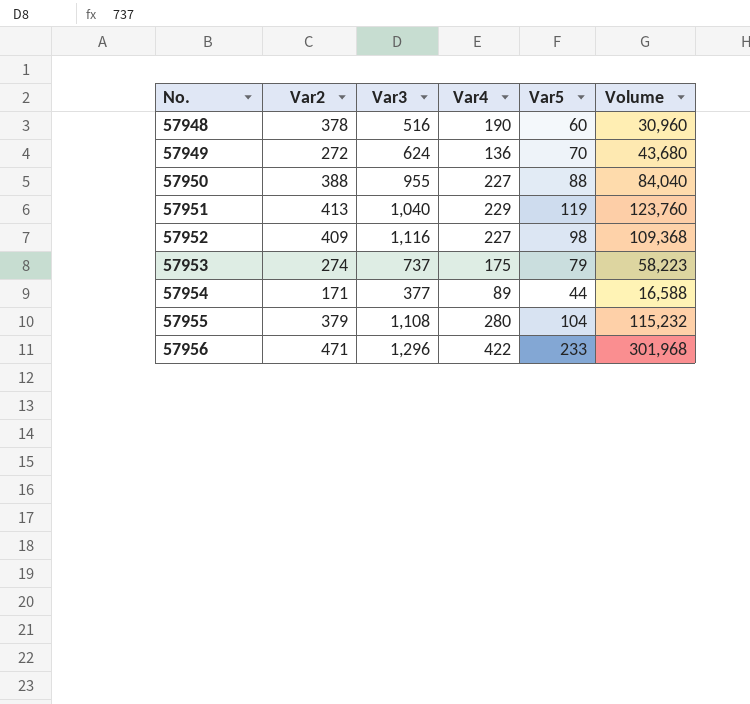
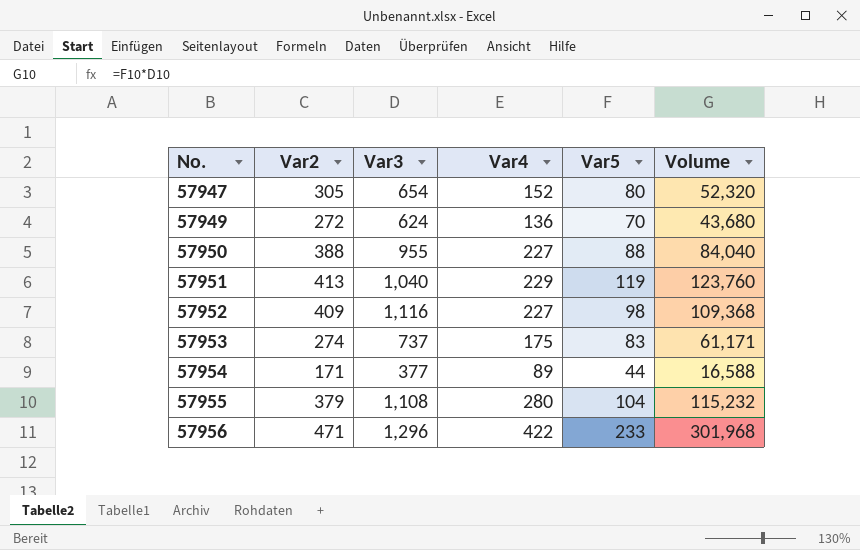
row 57948: 378 | 516 | 190 | 60 | 30,960 -> none
row 57947: none -> 305 | 654 | 152 | 80 | 52,320
57953 | Var5: 79 -> 83
57953 | Volume: 58,223 -> 61,171

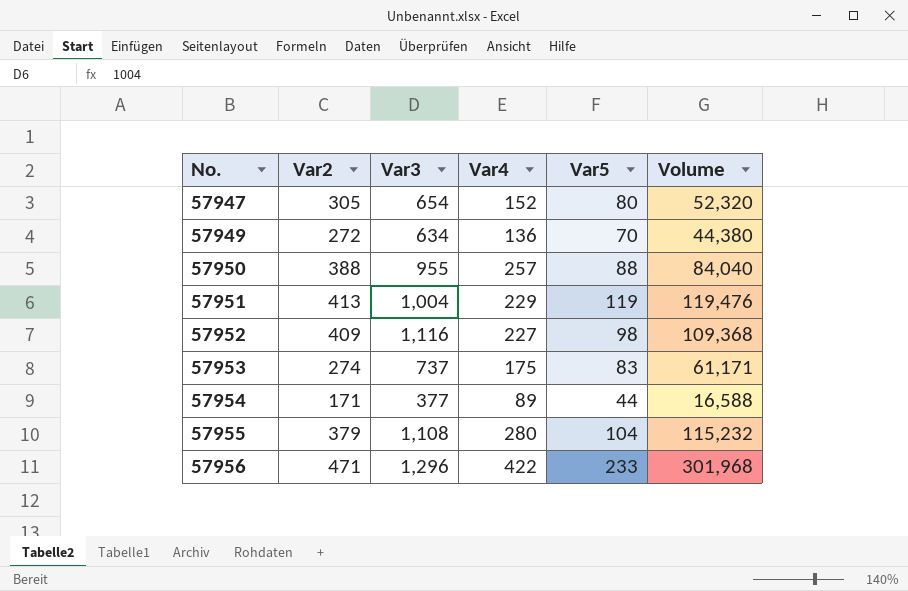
57949 | Var3: 624 -> 634
57949 | Volume: 43,680 -> 44,380
57950 | Var4: 227 -> 257
57951 | Var3: 1,040 -> 1,004
57951 | Volume: 123,760 -> 119,476

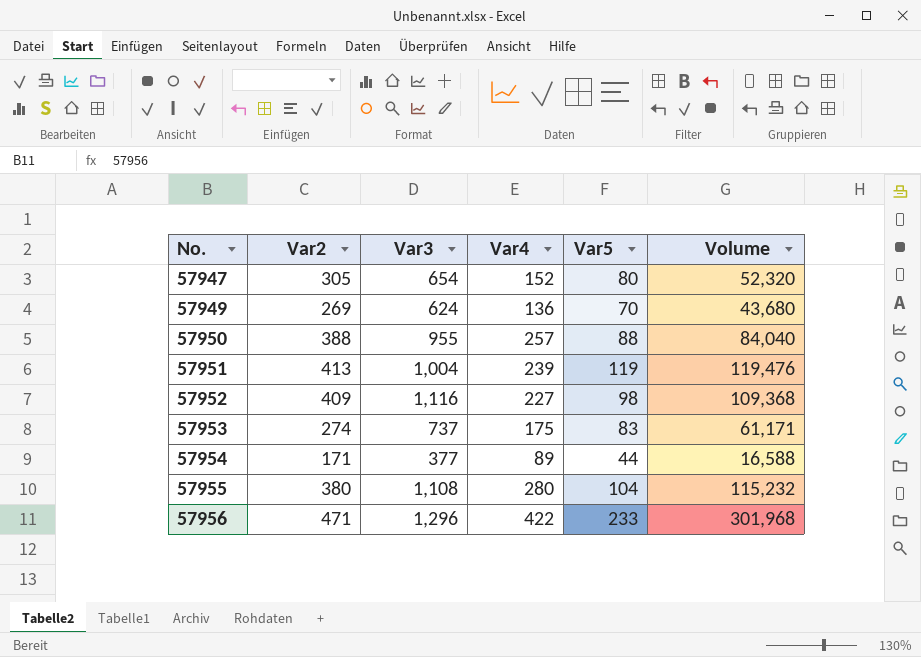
57949 | Var2: 272 -> 269
57949 | Var3: 634 -> 624
57949 | Volume: 44,380 -> 43,680
57951 | Var4: 229 -> 239
57955 | Var2: 379 -> 380

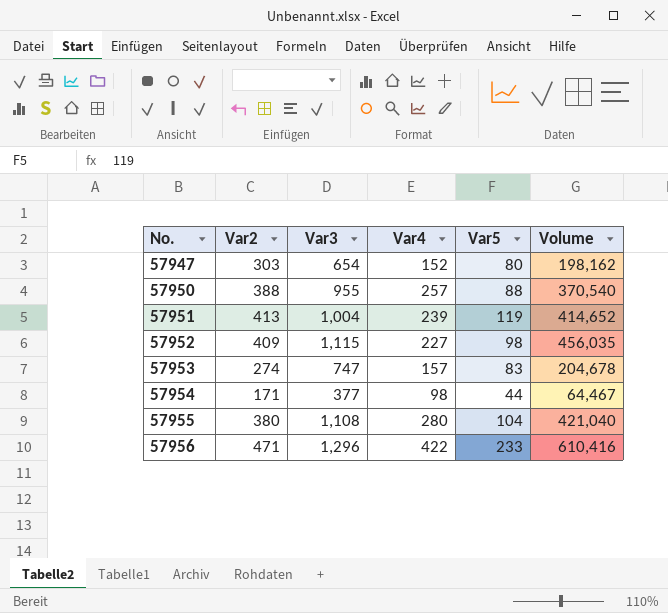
column Volume | formula: [Var3] * [Var5] -> [Var2] * [Var3]
row 57949: 269 | 624 | 136 | 70 | 43,680 -> none
57947 | Var2: 305 -> 303
57952 | Var3: 1,116 -> 1,115
57953 | Var3: 737 -> 747
57953 | Var4: 175 -> 157
57954 | Var4: 89 -> 98

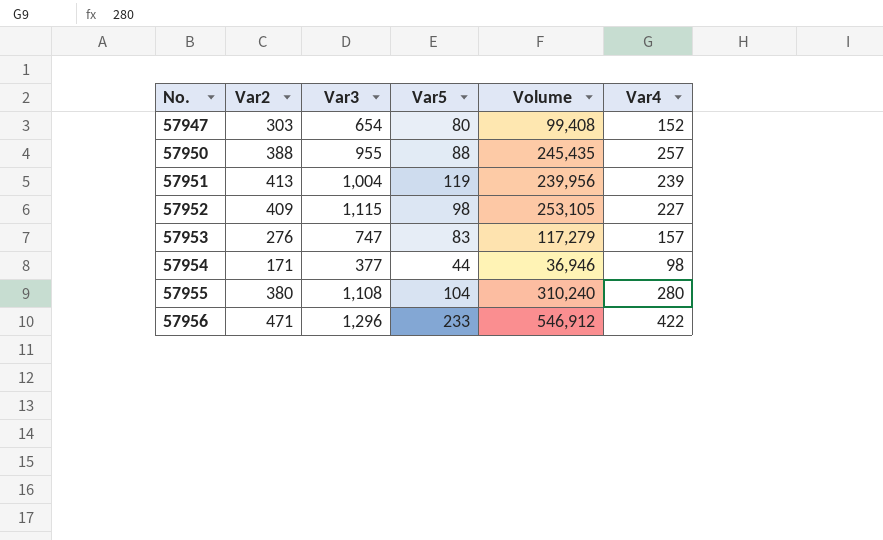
column Volume | formula: [Var2] * [Var3] -> [Var3] * [Var4]
column Var4 | position: 4 -> 6
57953 | Var2: 274 -> 276

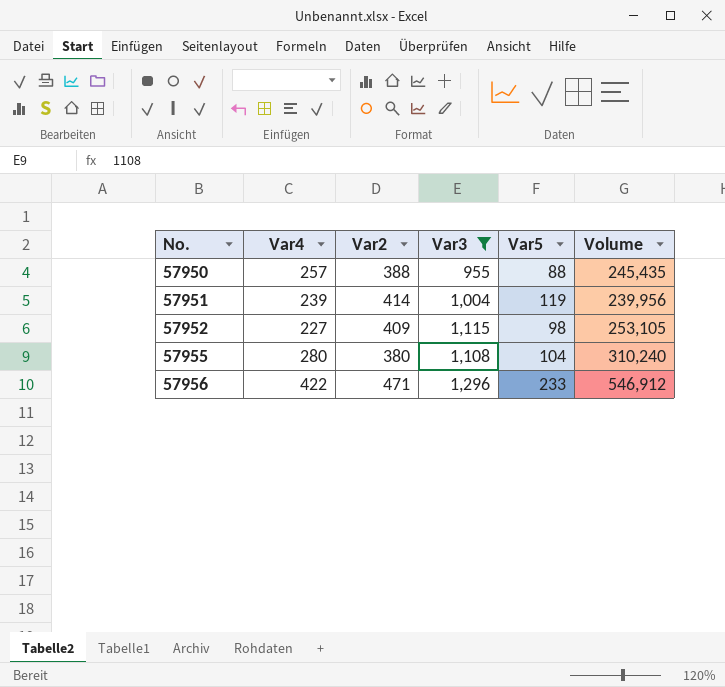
filter: none -> Var3 >= 955
column Var4 | position: 6 -> 2
57951 | Var2: 413 -> 414

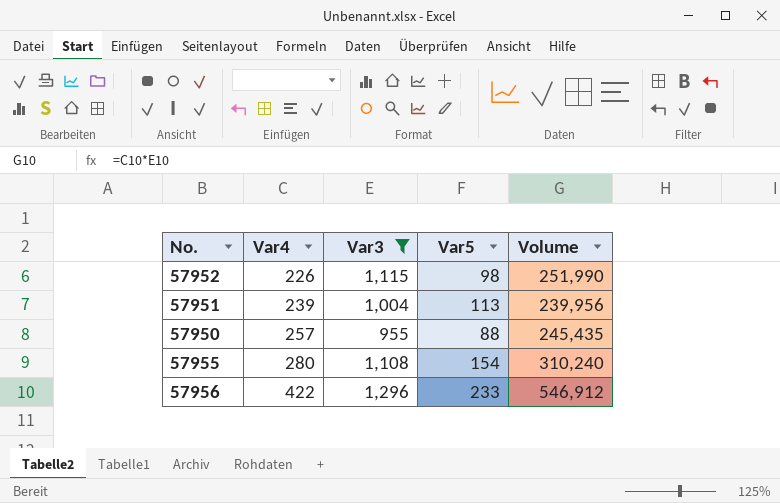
row order: No. ascending -> Var4 ascending
column Var2 | position: 3 -> none
57952 | Var4: 227 -> 226
57952 | Volume: 253,105 -> 251,990
57951 | Var5: 119 -> 113
57955 | Var5: 104 -> 154

